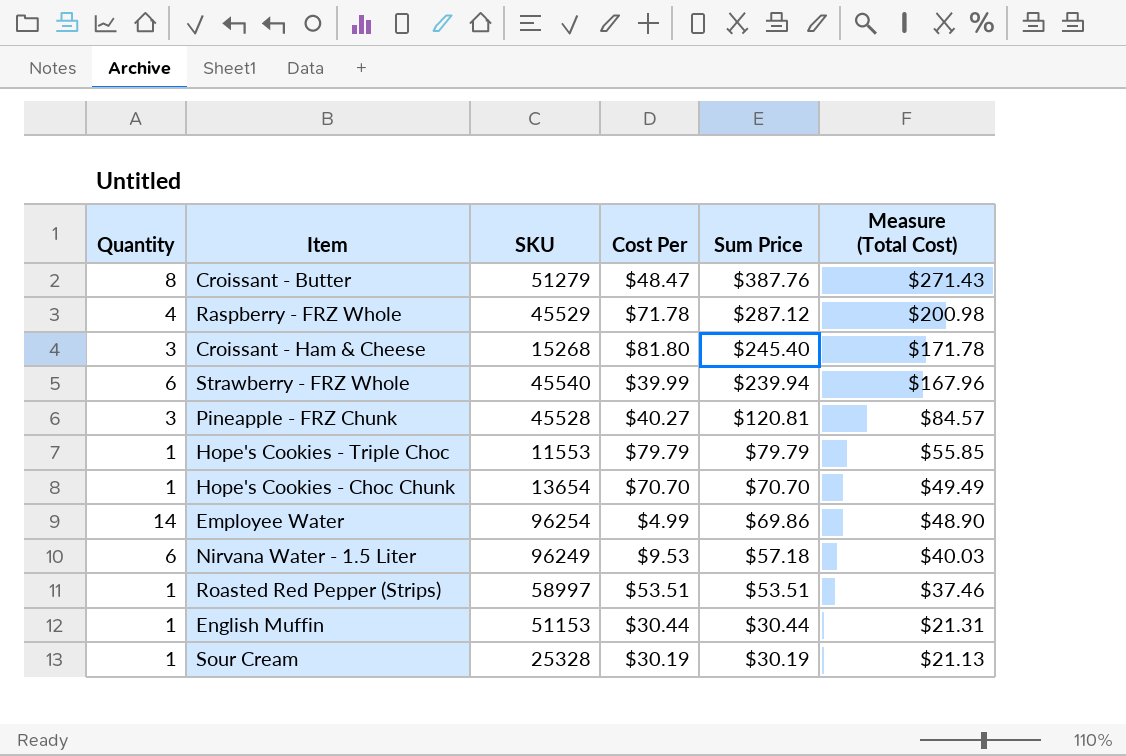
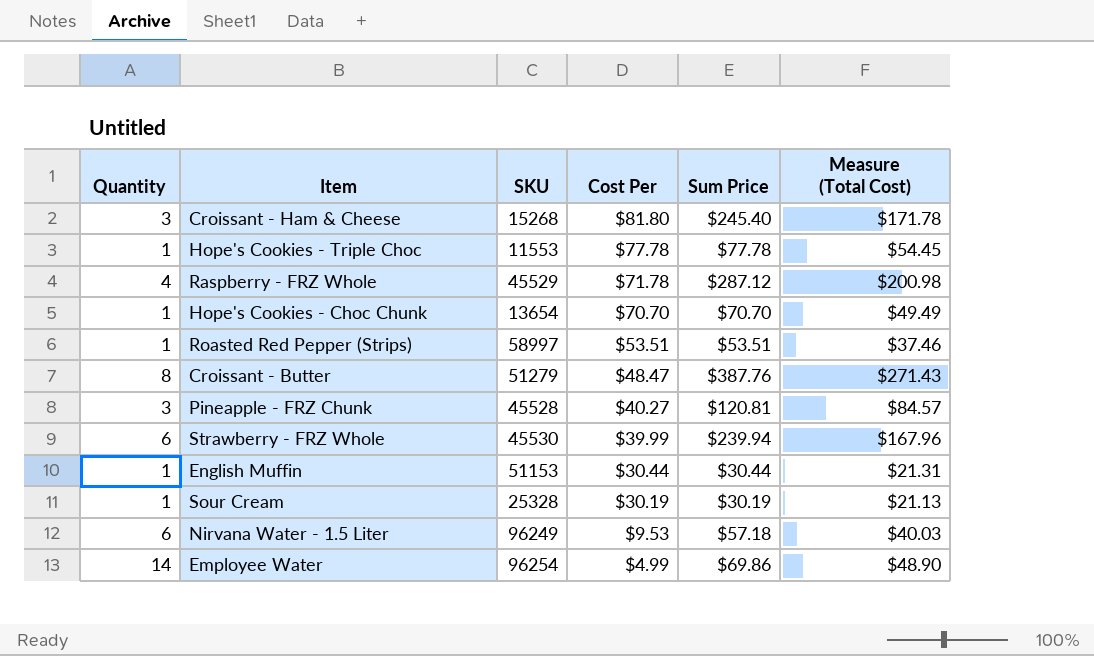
row order: Sum Price descending -> Cost Per descending
Hope's Cookies - Triple Choc | Cost Per: $79.79 -> $77.78
Hope's Cookies - Triple Choc | Sum Price: $79.79 -> $77.78
Hope's Cookies - Triple Choc | Measure (Total Cost): $55.85 -> $54.45
Strawberry - FRZ Whole | SKU: 45540 -> 45530

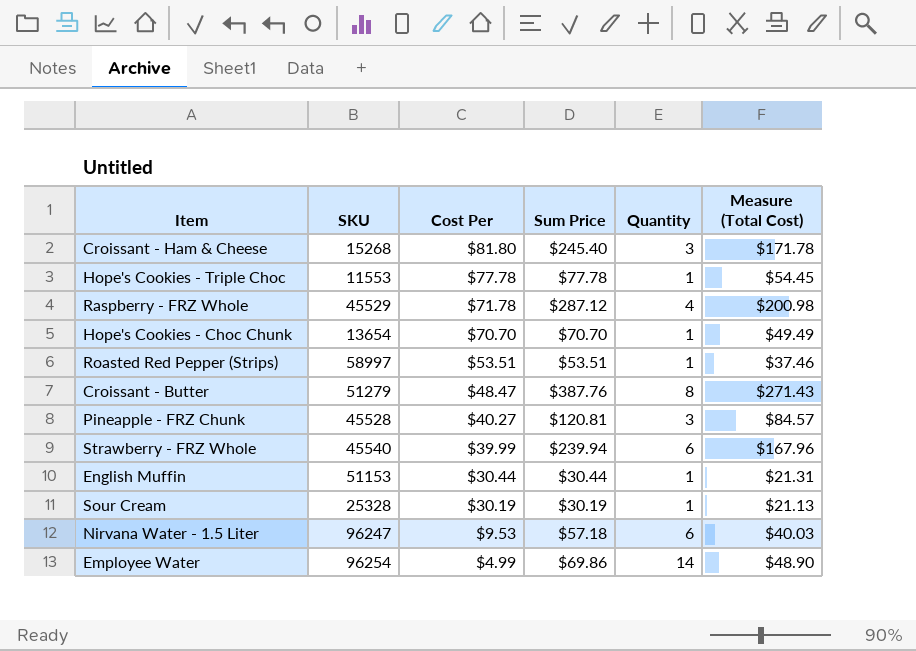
column Quantity | position: 1 -> 5
Strawberry - FRZ Whole | SKU: 45530 -> 45540
Nirvana Water - 1.5 Liter | SKU: 96249 -> 96247

